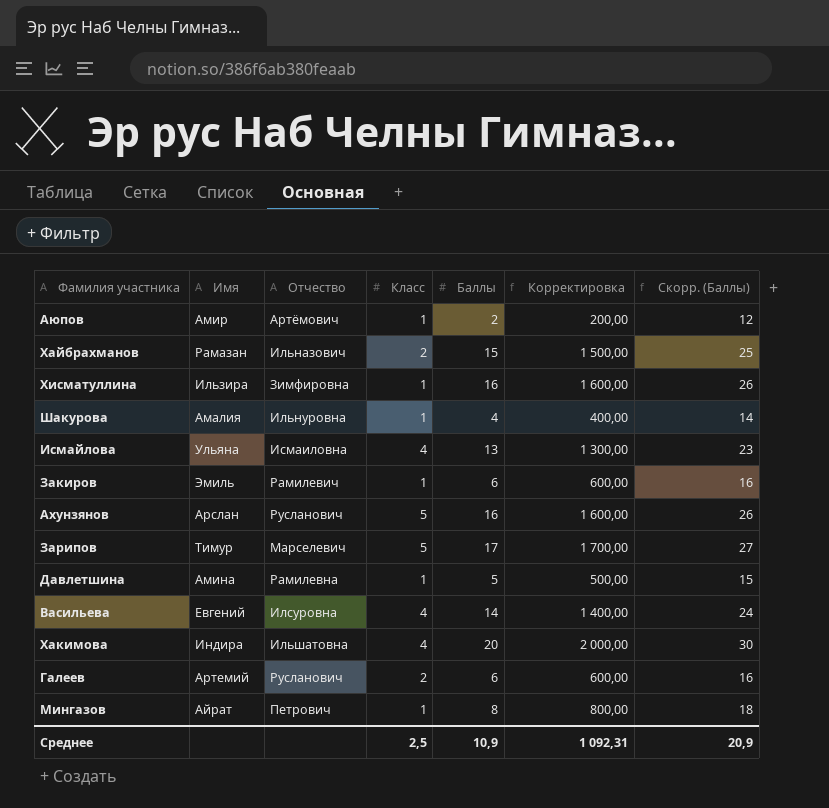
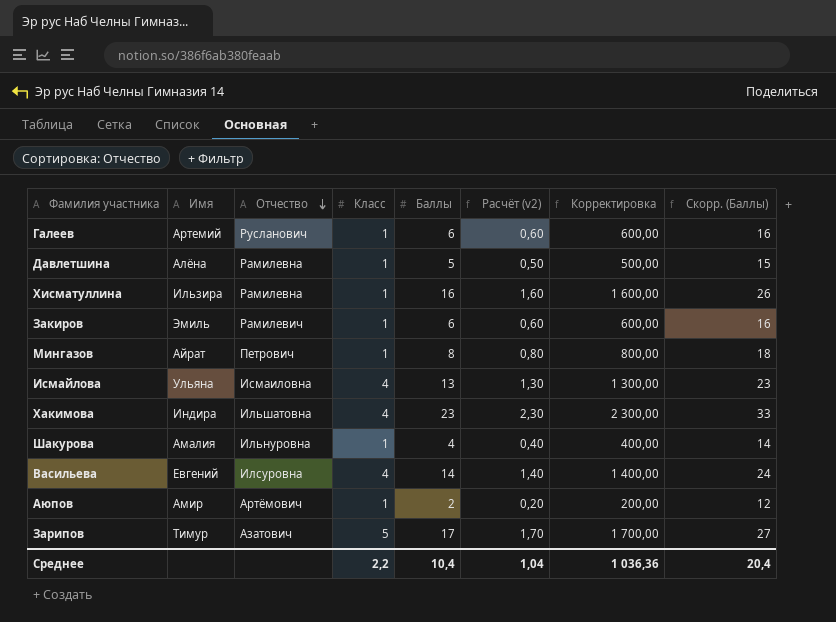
row order: none -> Отчество descending
column Расчёт (v2) | formula: none -> [Баллы] * 0,1
row Хайбрахманов: Рамазан | Ильназович | 2 | 15 | 1 500,00 | 25 -> none
row Ахунзянов: Арслан | Русланович | 5 | 16 | 1 600,00 | 26 -> none
Галеев | Класс: 2 -> 1
Давлетшина | Имя: Амина -> Алёна
Хисматуллина | Отчество: Зимфировна -> Рамилевна
Хакимова | Баллы: 20 -> 23
Хакимова | Корректировка: 2 000,00 -> 2 300,00
Хакимова | Скорр. (Баллы): 30 -> 33
Зарипов | Отчество: Марселевич -> Азатович
Среднее | Класс: 2,5 -> 2,2
Среднее | Баллы: 10,9 -> 10,4
Среднее | Корректировка: 1 092,31 -> 1 036,36
Среднее | Скорр. (Баллы): 20,9 -> 20,4

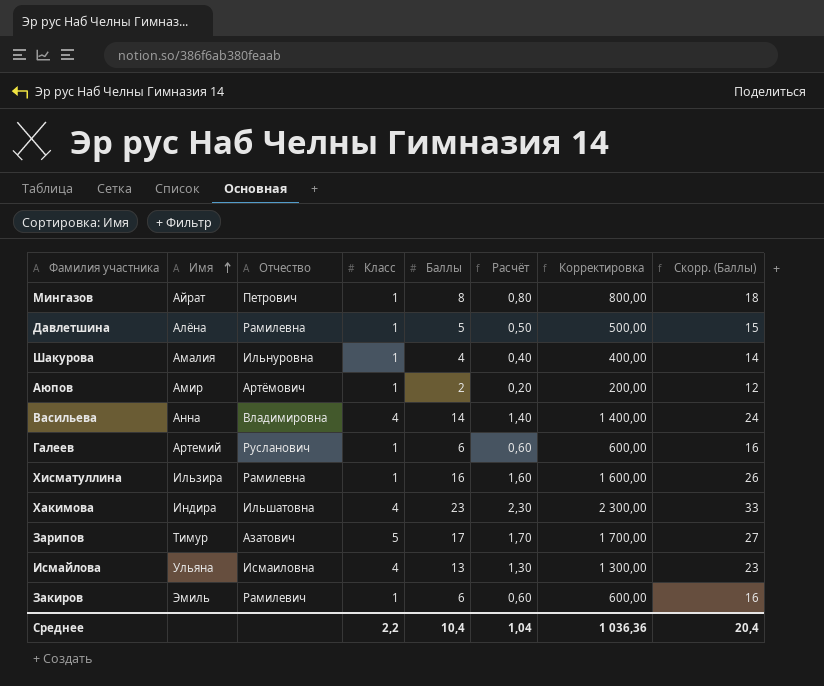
row order: Отчество descending -> Имя ascending
column name: Расчёт (v2) -> Расчёт
Васильева | Имя: Евгений -> Анна
Васильева | Отчество: Илсуровна -> Владимировна

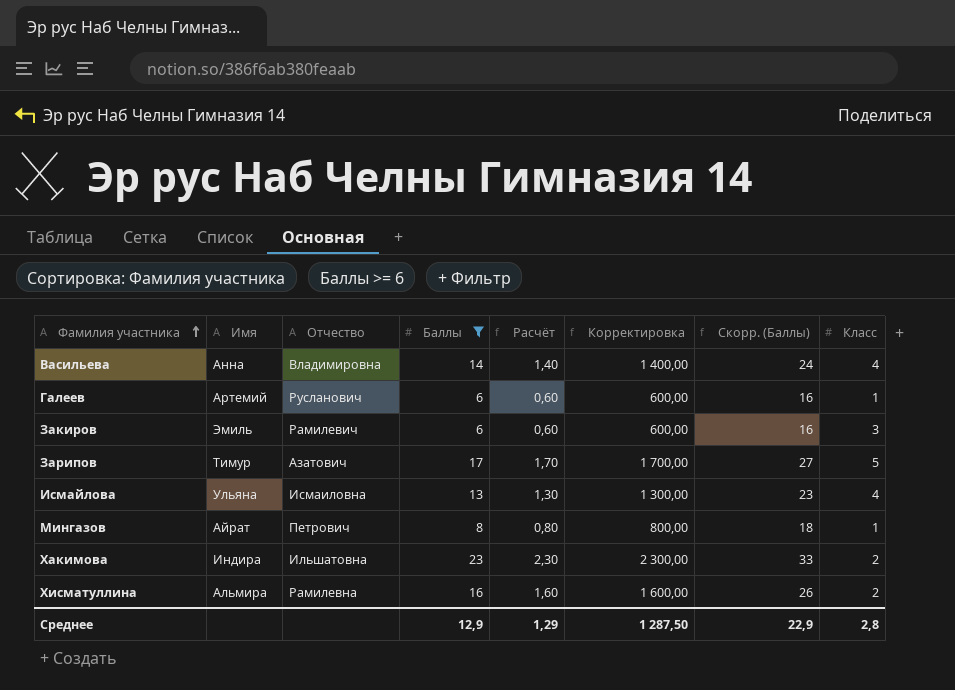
filter: none -> Баллы >= 6
row order: Имя ascending -> Фамилия участника ascending
column Класс | position: 4 -> 8
Закиров | Класс: 1 -> 3
Хакимова | Класс: 4 -> 2
Хисматуллина | Имя: Ильзира -> Альмира
Хисматуллина | Класс: 1 -> 2
Среднее | Баллы: 10,4 -> 12,9
Среднее | Расчёт: 1,04 -> 1,29
Среднее | Корректировка: 1 036,36 -> 1 287,50
Среднее | Скорр. (Баллы): 20,4 -> 22,9
Среднее | Класс: 2,2 -> 2,8

